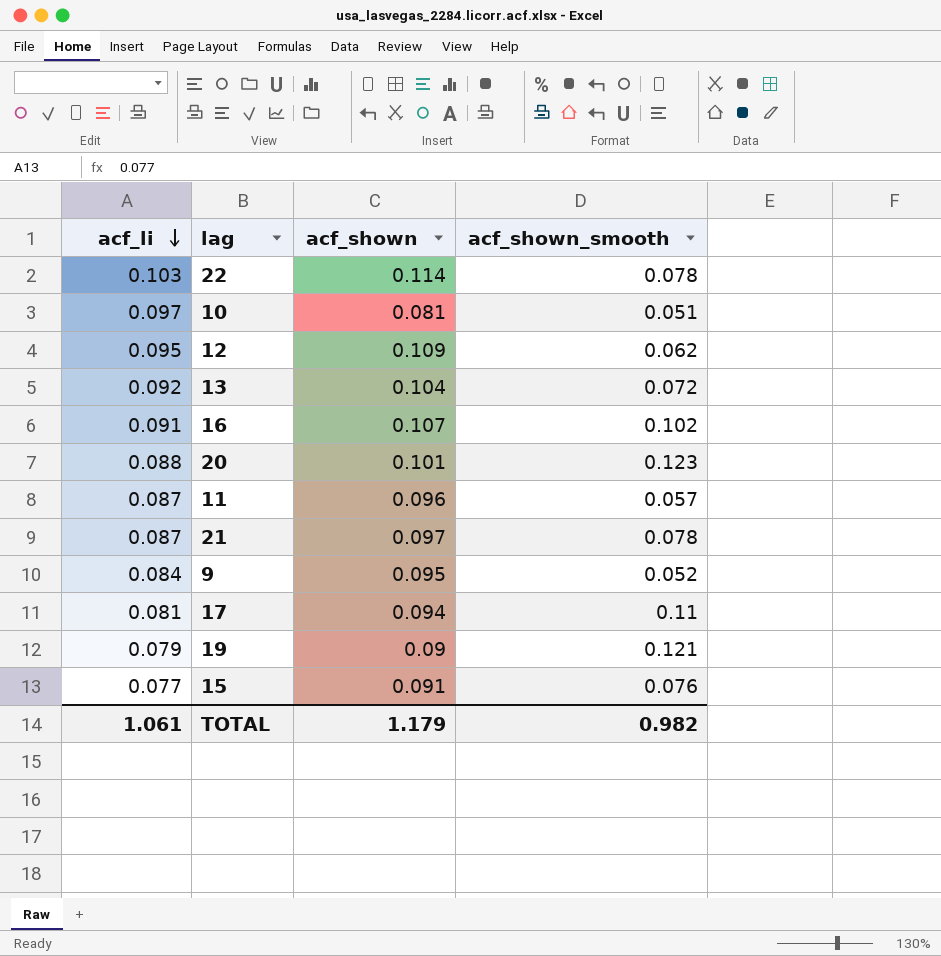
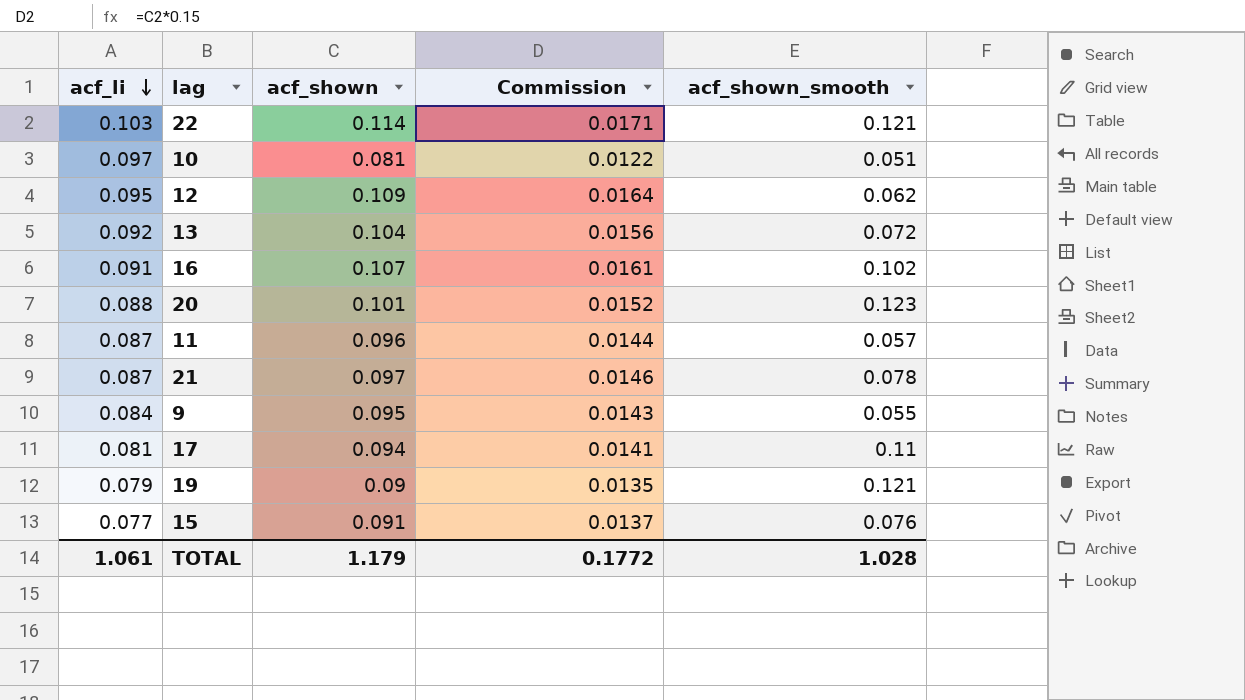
column Commission | formula: none -> [acf_shown] * 0.15
22 | acf_shown_smooth: 0.078 -> 0.121
9 | acf_shown_smooth: 0.052 -> 0.055
TOTAL | acf_shown_smooth: 0.982 -> 1.028

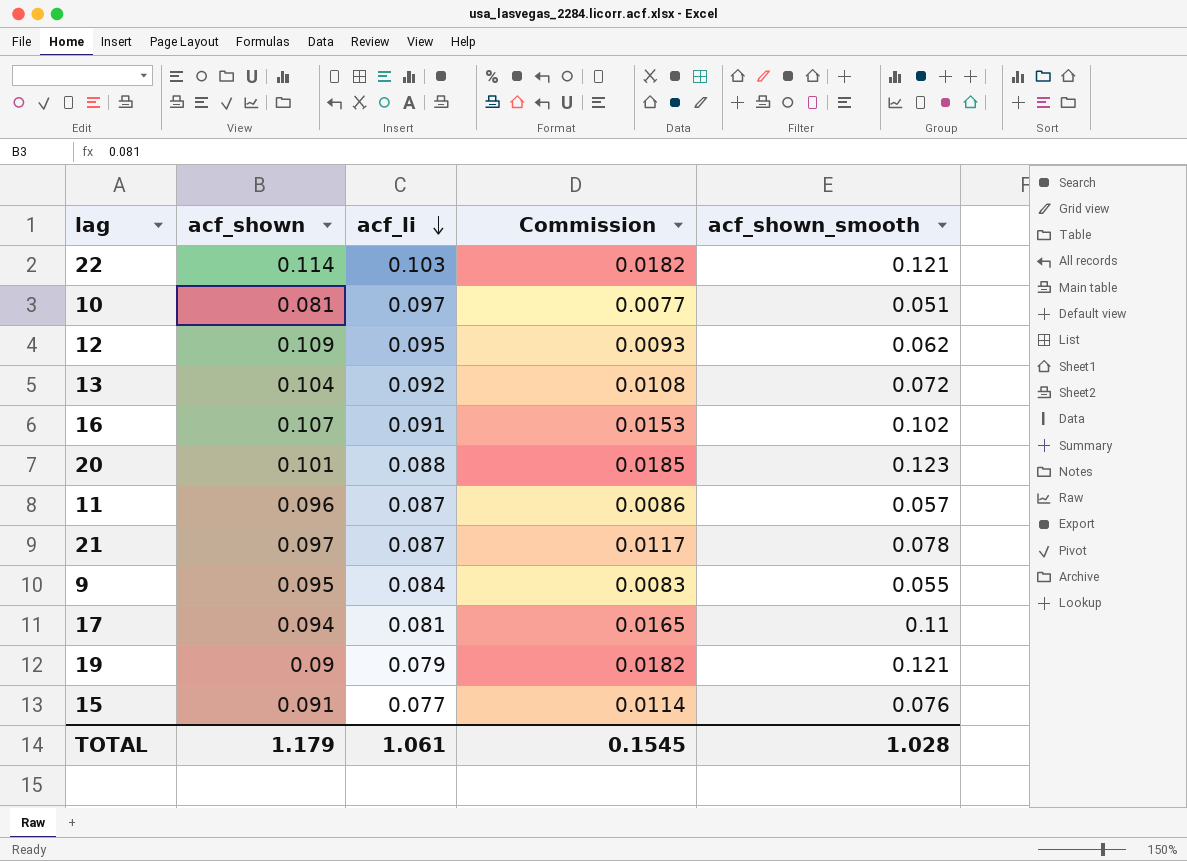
column acf_li | position: 1 -> 3
column Commission | formula: [acf_shown] * 0.15 -> [acf_shown_smooth] * 0.15
TOTAL | Commission: 0.1772 -> 0.1545

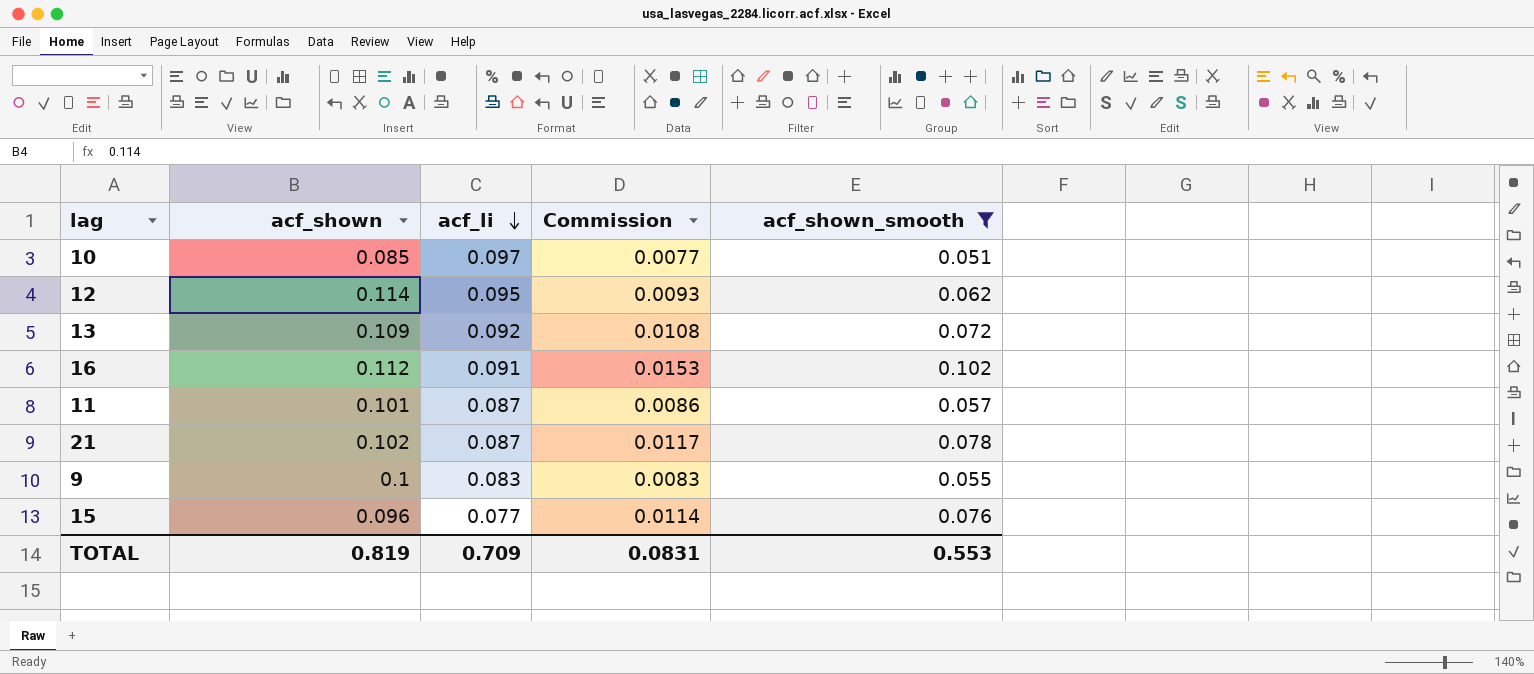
filter: none -> acf_shown_smooth <= 0.102
10 | acf_shown: 0.081 -> 0.085
12 | acf_shown: 0.109 -> 0.114
13 | acf_shown: 0.104 -> 0.109
16 | acf_shown: 0.107 -> 0.112
11 | acf_shown: 0.096 -> 0.101
21 | acf_shown: 0.097 -> 0.102
9 | acf_shown: 0.095 -> 0.1
9 | acf_li: 0.084 -> 0.083
15 | acf_shown: 0.091 -> 0.096
TOTAL | acf_shown: 1.179 -> 0.819
TOTAL | acf_li: 1.061 -> 0.709
TOTAL | Commission: 0.1545 -> 0.0831
TOTAL | acf_shown_smooth: 1.028 -> 0.553

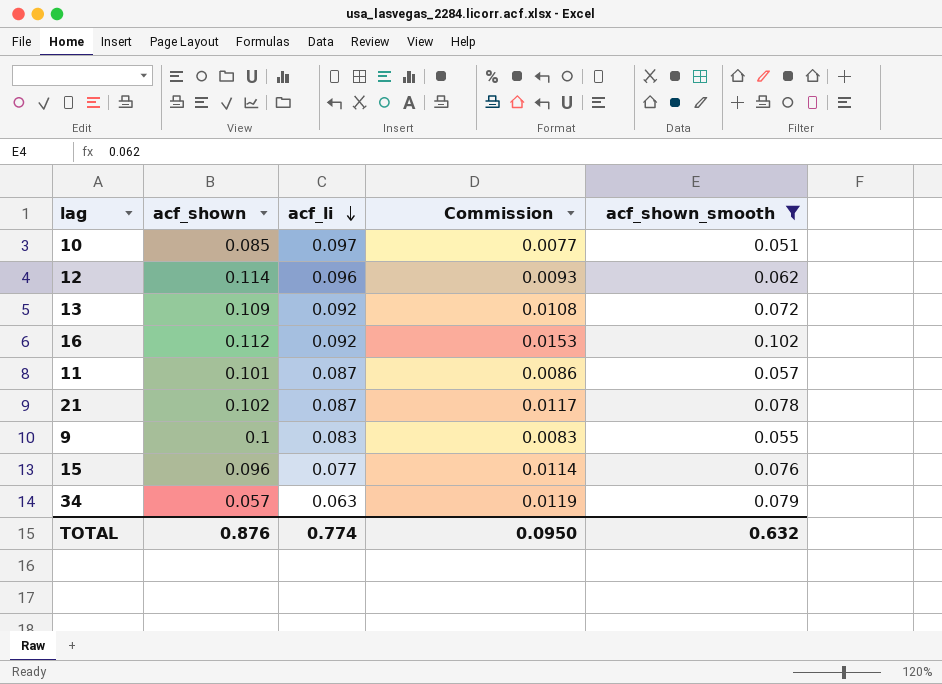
12 | acf_li: 0.095 -> 0.096
16 | acf_li: 0.091 -> 0.092
row 34: none -> 0.057 | 0.063 | 0.0119 | 0.079
TOTAL | acf_shown: 0.819 -> 0.876
TOTAL | acf_li: 0.709 -> 0.774
TOTAL | Commission: 0.0831 -> 0.0950
TOTAL | acf_shown_smooth: 0.553 -> 0.632

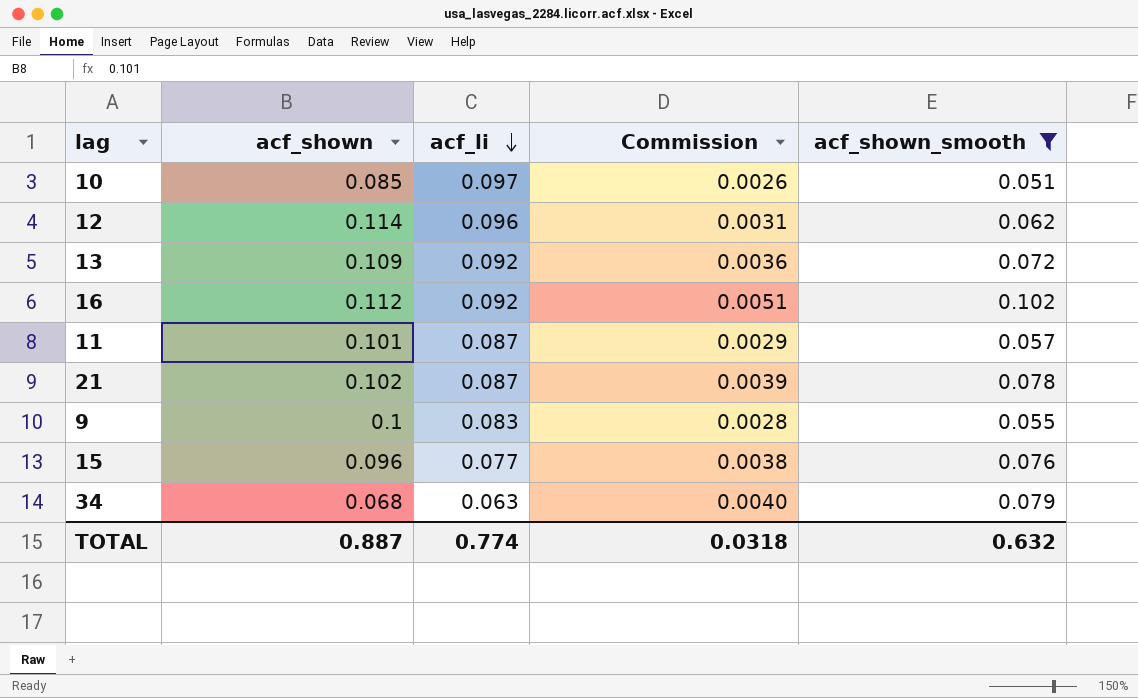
column Commission | formula: [acf_shown_smooth] * 0.15 -> [acf_shown_smooth] * 0.05
34 | acf_shown: 0.057 -> 0.068
TOTAL | acf_shown: 0.876 -> 0.887
TOTAL | Commission: 0.0950 -> 0.0318

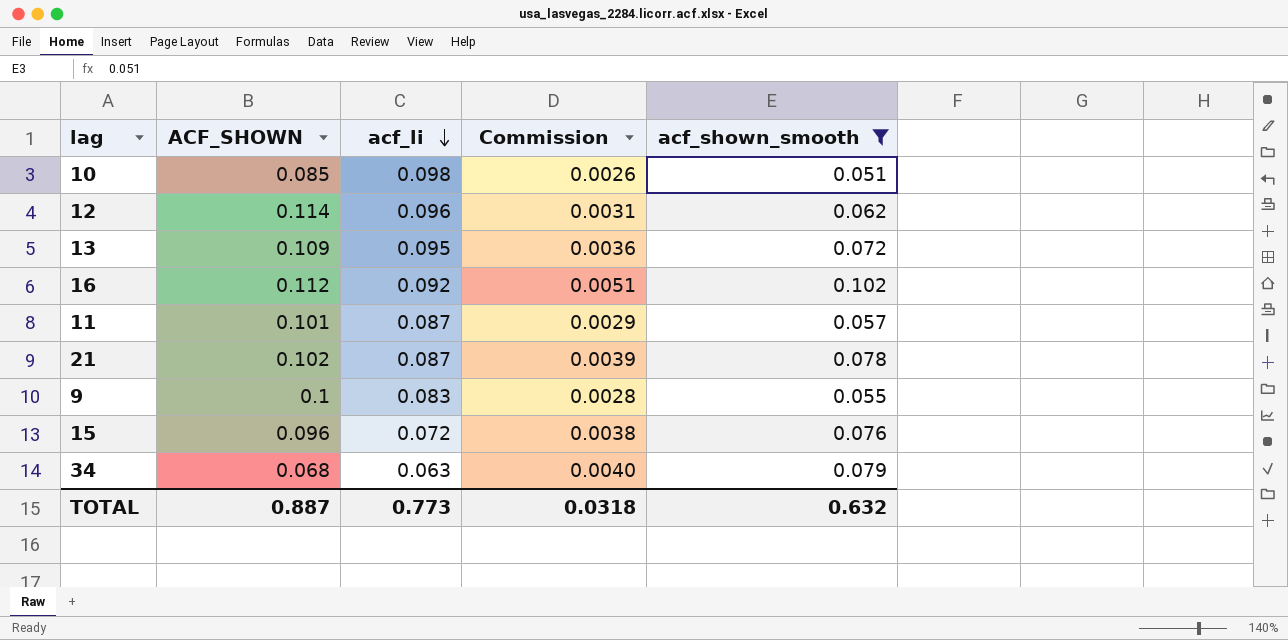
column name: acf_shown -> ACF_SHOWN
10 | acf_li: 0.097 -> 0.098
13 | acf_li: 0.092 -> 0.095
15 | acf_li: 0.077 -> 0.072
TOTAL | acf_li: 0.774 -> 0.773

